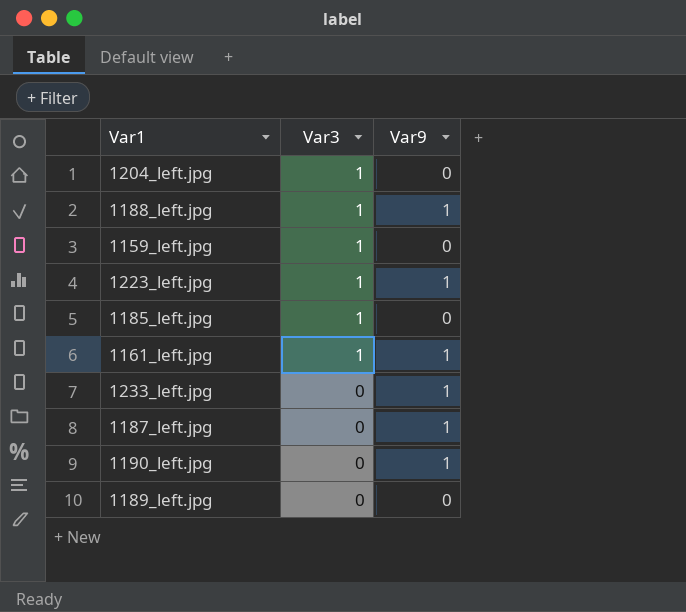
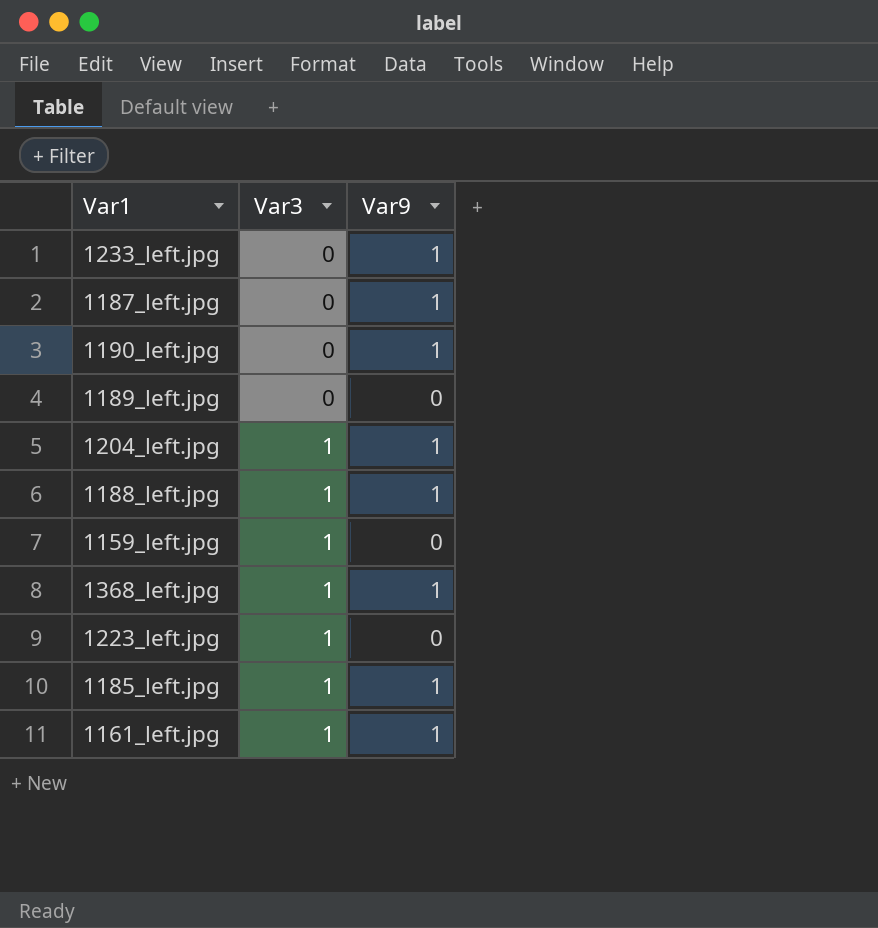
row order: Var3 descending -> Var3 ascending
1204_left.jpg | Var9: 0 -> 1
row 1368_left.jpg: none -> 1 | 1
1223_left.jpg | Var9: 1 -> 0
1185_left.jpg | Var9: 0 -> 1

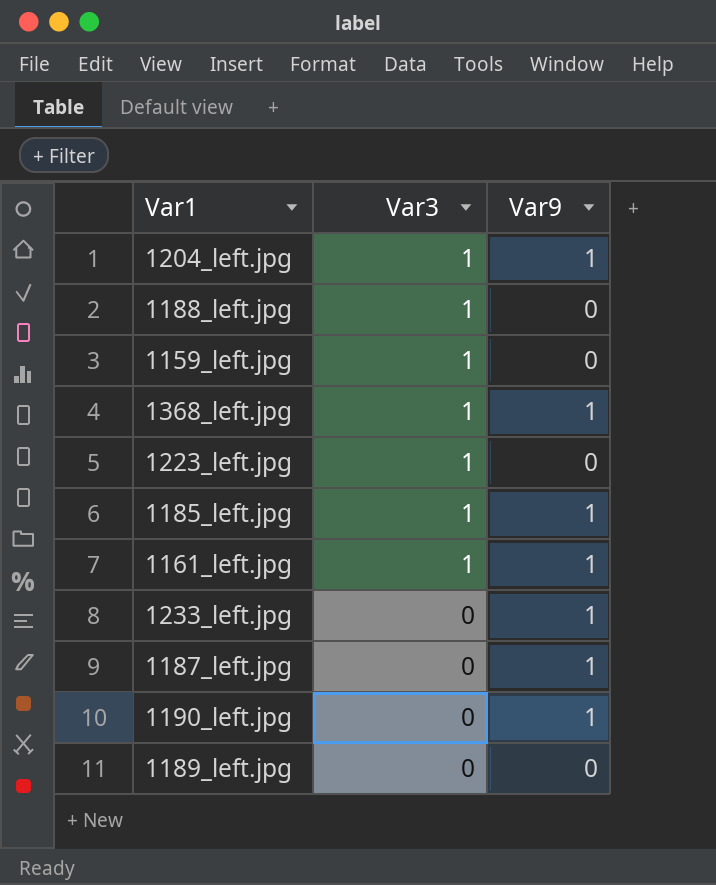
row order: Var3 ascending -> Var3 descending
1188_left.jpg | Var9: 1 -> 0

